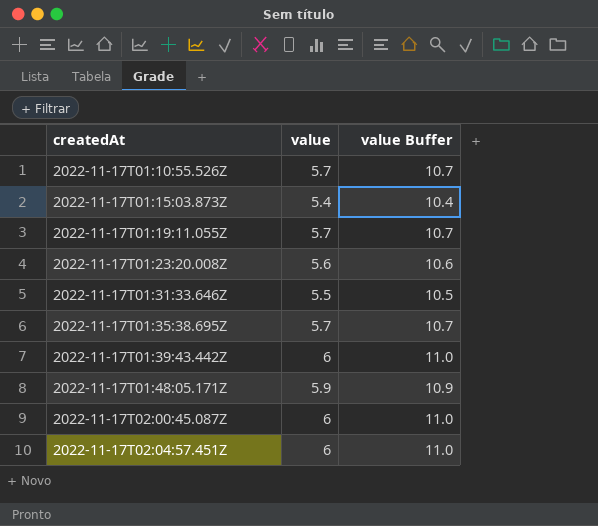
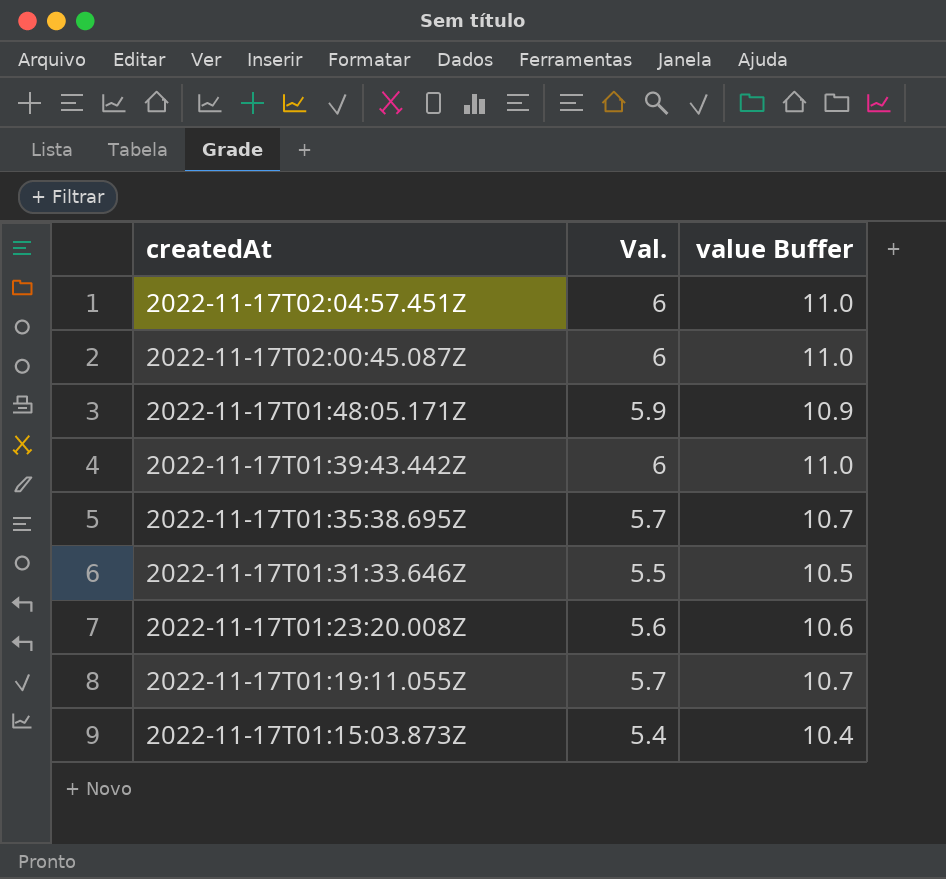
row order: createdAt ascending -> createdAt descending
column name: value -> Val.
row 2022-11-17T01:10:55.526Z: 5.7 | 10.7 -> none

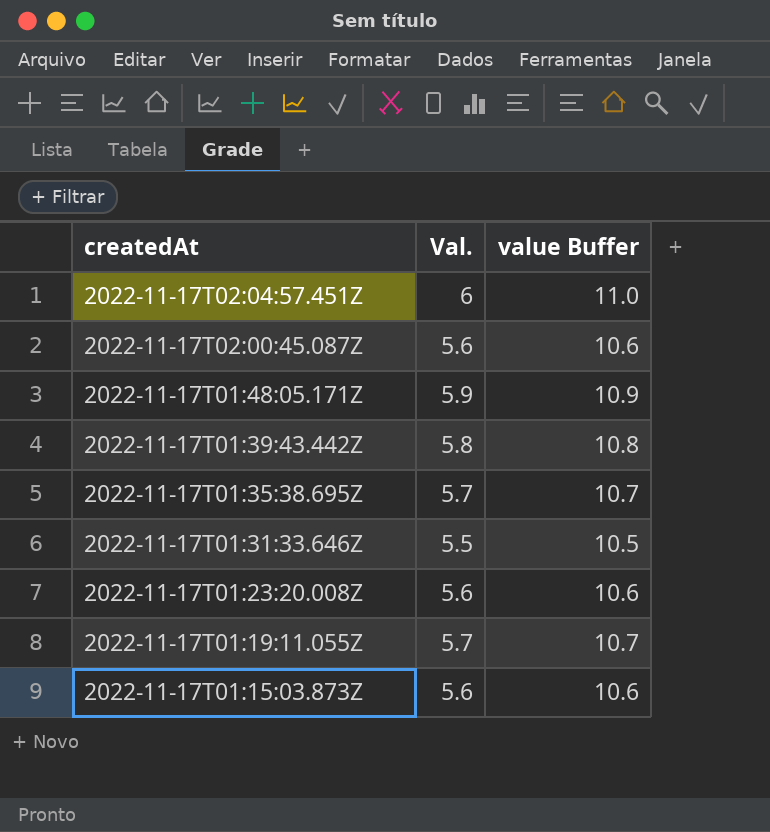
2022-11-17T02:00:45.087Z | Val.: 6 -> 5.6
2022-11-17T02:00:45.087Z | value Buffer: 11.0 -> 10.6
2022-11-17T01:39:43.442Z | Val.: 6 -> 5.8
2022-11-17T01:39:43.442Z | value Buffer: 11.0 -> 10.8
2022-11-17T01:15:03.873Z | Val.: 5.4 -> 5.6
2022-11-17T01:15:03.873Z | value Buffer: 10.4 -> 10.6

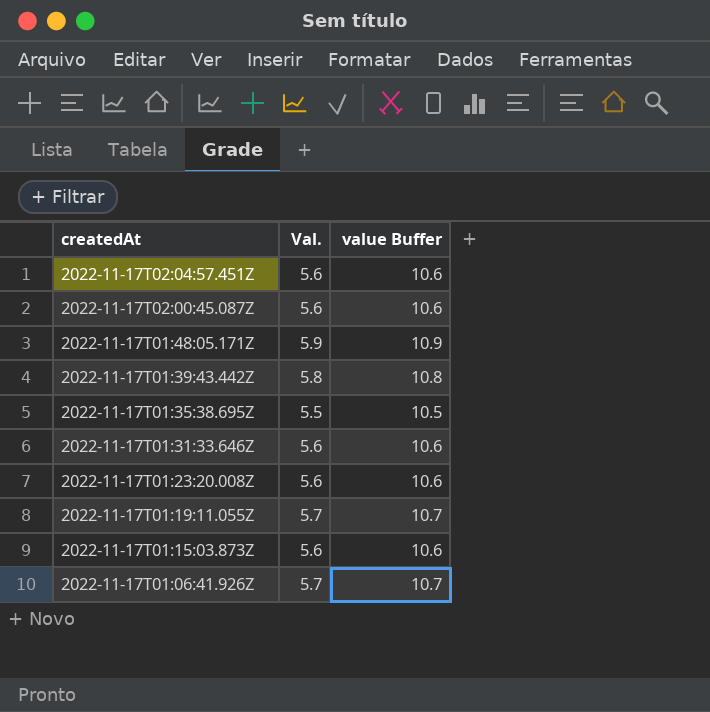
2022-11-17T02:04:57.451Z | Val.: 6 -> 5.6
2022-11-17T02:04:57.451Z | value Buffer: 11.0 -> 10.6
2022-11-17T01:35:38.695Z | Val.: 5.7 -> 5.5
2022-11-17T01:35:38.695Z | value Buffer: 10.7 -> 10.5
2022-11-17T01:31:33.646Z | Val.: 5.5 -> 5.6
2022-11-17T01:31:33.646Z | value Buffer: 10.5 -> 10.6
row 2022-11-17T01:06:41.926Z: none -> 5.7 | 10.7

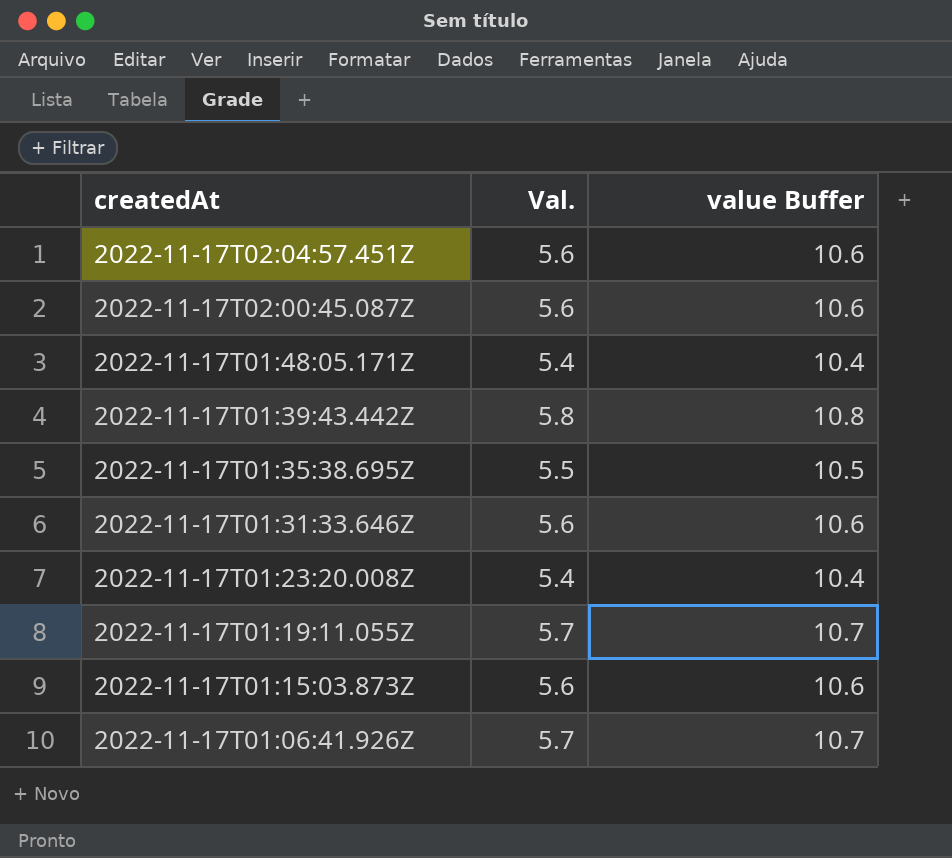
2022-11-17T01:48:05.171Z | Val.: 5.9 -> 5.4
2022-11-17T01:48:05.171Z | value Buffer: 10.9 -> 10.4
2022-11-17T01:23:20.008Z | Val.: 5.6 -> 5.4
2022-11-17T01:23:20.008Z | value Buffer: 10.6 -> 10.4

